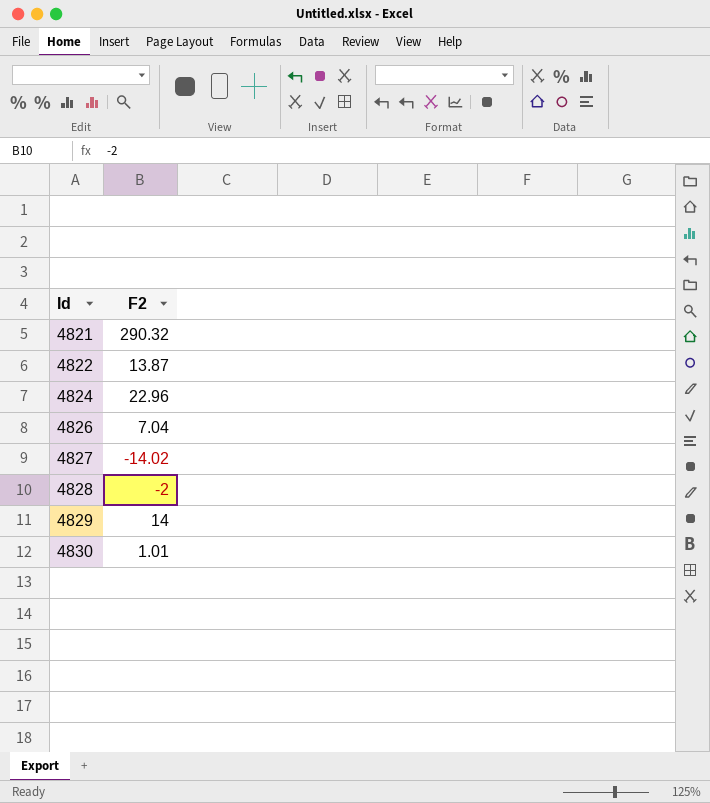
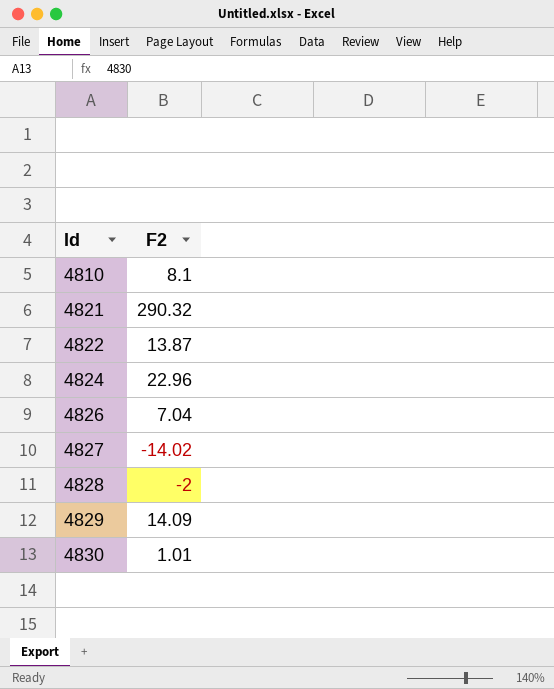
row 4810: none -> 8.1
4829 | F2: 14 -> 14.09

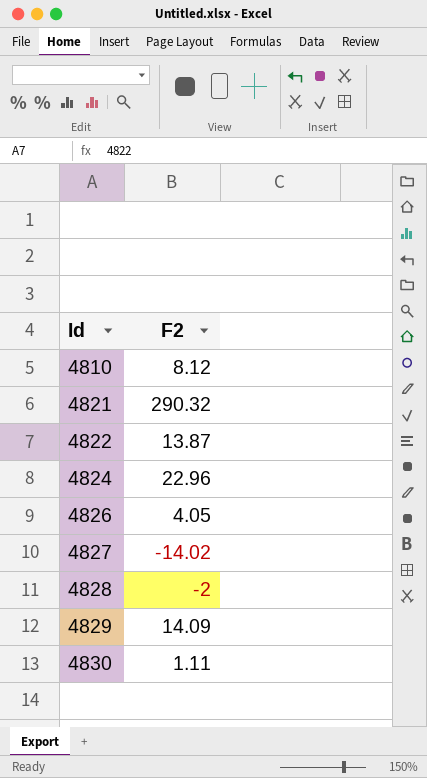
4810 | F2: 8.1 -> 8.12
4826 | F2: 7.04 -> 4.05
4830 | F2: 1.01 -> 1.11

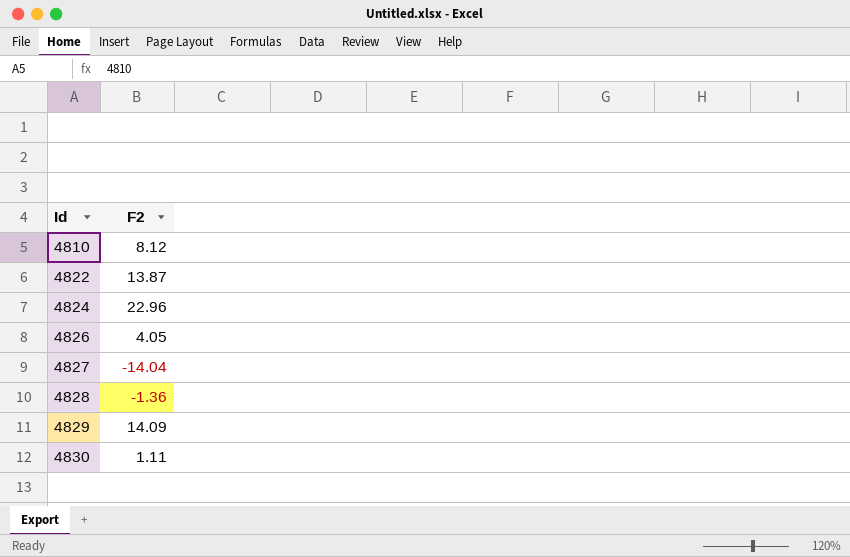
row 4821: 290.32 -> none
4827 | F2: -14.02 -> -14.04
4828 | F2: -2 -> -1.36

